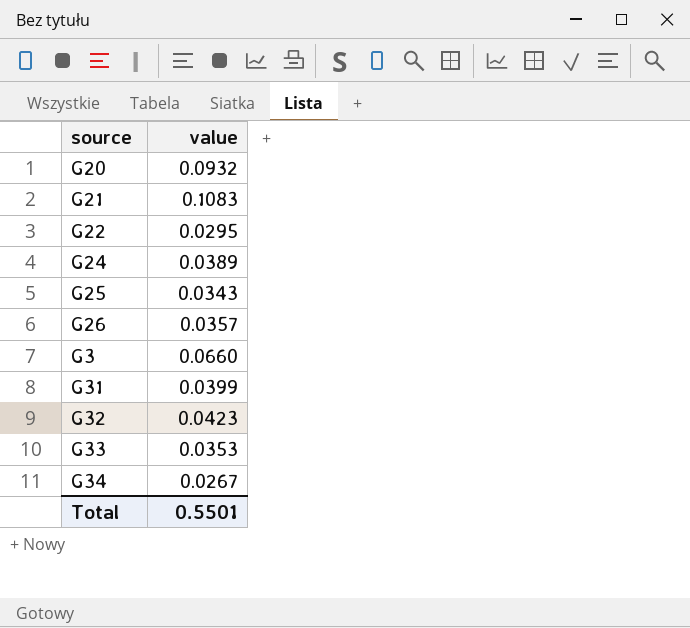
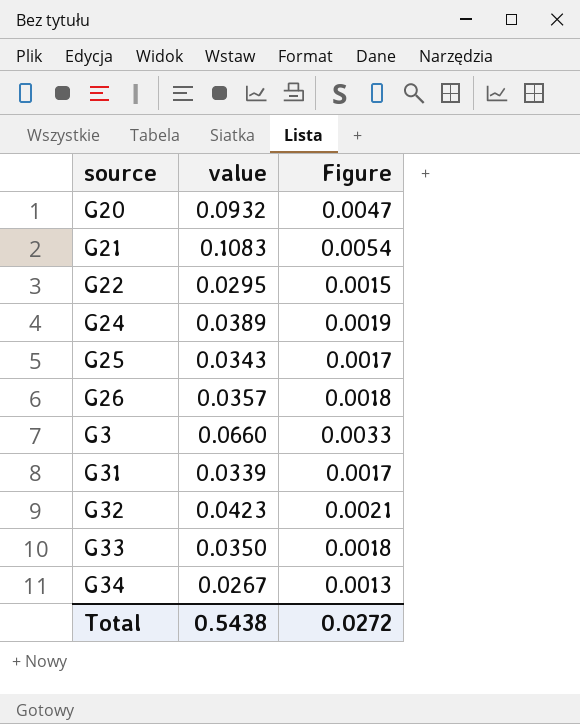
column Figure | formula: none -> [value] * 0.05
G31 | value: 0.0399 -> 0.0339
G33 | value: 0.0353 -> 0.0350
Total | value: 0.5501 -> 0.5438

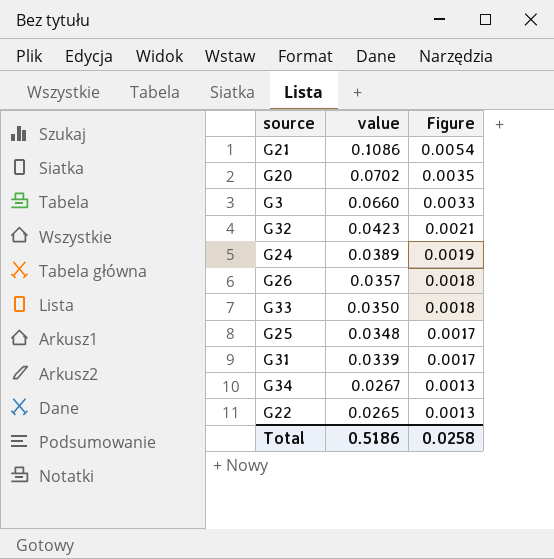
row order: none -> value descending
G21 | value: 0.1083 -> 0.1086
G20 | value: 0.0932 -> 0.0702
G20 | Figure: 0.0047 -> 0.0035
G25 | value: 0.0343 -> 0.0348
G22 | value: 0.0295 -> 0.0265
G22 | Figure: 0.0015 -> 0.0013
Total | value: 0.5438 -> 0.5186
Total | Figure: 0.0272 -> 0.0258

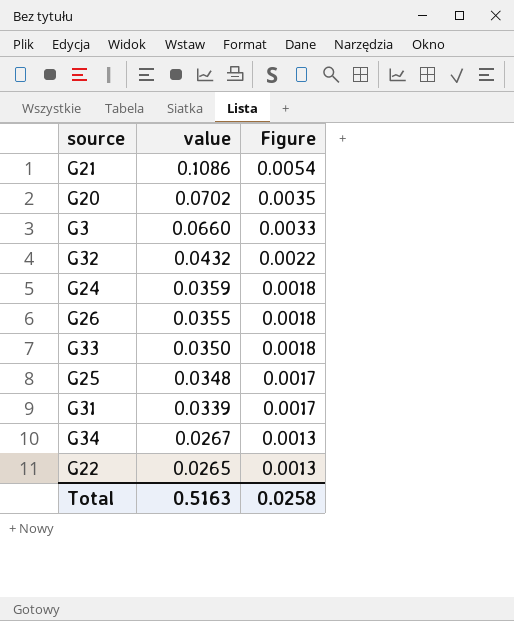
G32 | value: 0.0423 -> 0.0432
G32 | Figure: 0.0021 -> 0.0022
G24 | value: 0.0389 -> 0.0359
G24 | Figure: 0.0019 -> 0.0018
G26 | value: 0.0357 -> 0.0355
Total | value: 0.5186 -> 0.5163

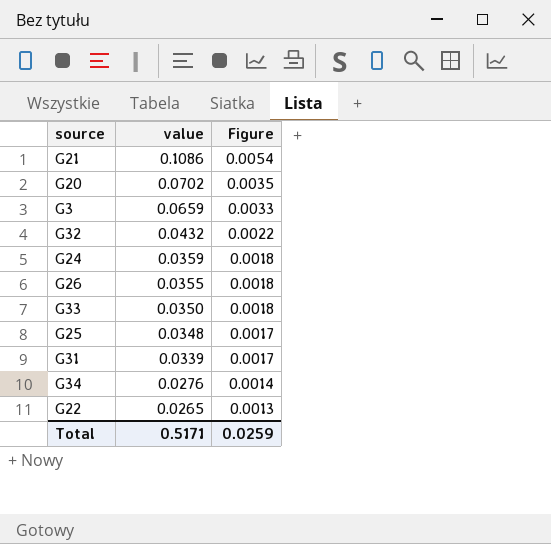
G3 | value: 0.0660 -> 0.0659
G34 | value: 0.0267 -> 0.0276
G34 | Figure: 0.0013 -> 0.0014
Total | value: 0.5163 -> 0.5171
Total | Figure: 0.0258 -> 0.0259

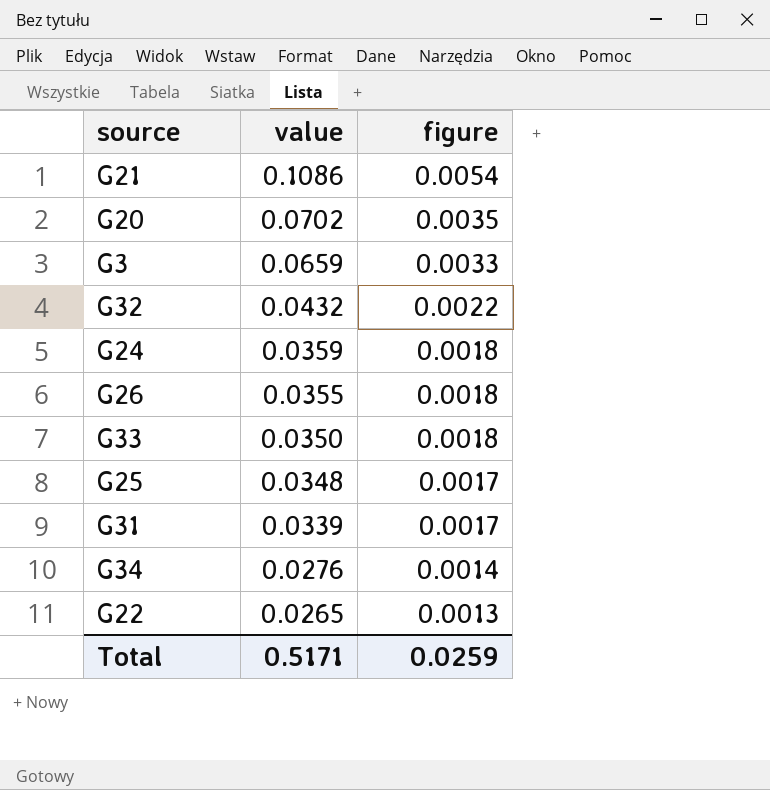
column name: Figure -> figure

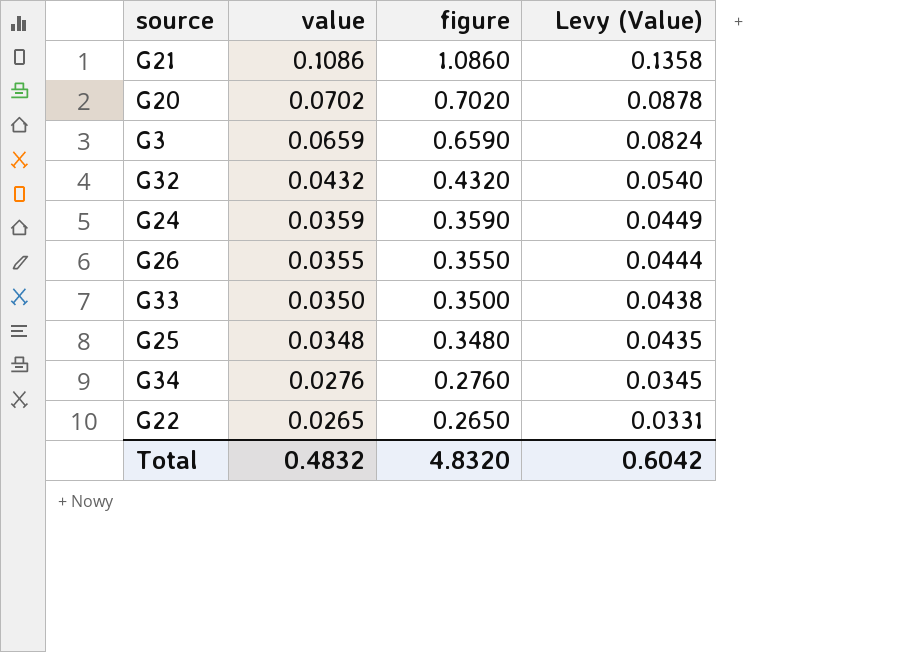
column figure | formula: [value] * 0.05 -> [value] * 10
column Levy (Value) | formula: none -> [value] * 1.25
row G31: 0.0339 | 0.0017 -> none
Total | value: 0.5171 -> 0.4832
Total | figure: 0.0259 -> 4.8320

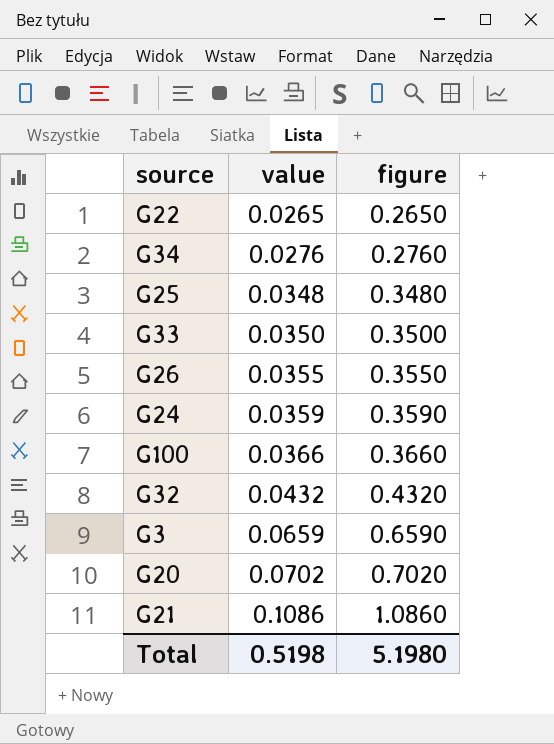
row order: value descending -> value ascending
column Levy (Value) | formula: [value] * 1.25 -> none
row G100: none -> 0.0366 | 0.3660
Total | value: 0.4832 -> 0.5198
Total | figure: 4.8320 -> 5.1980

